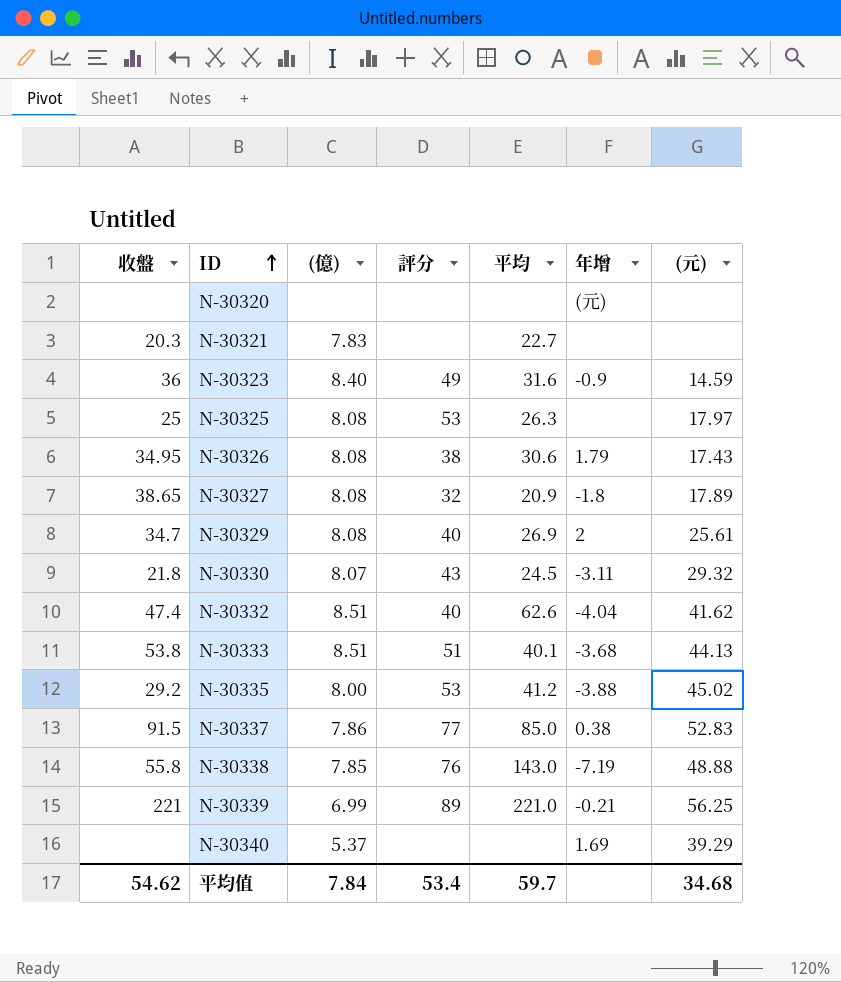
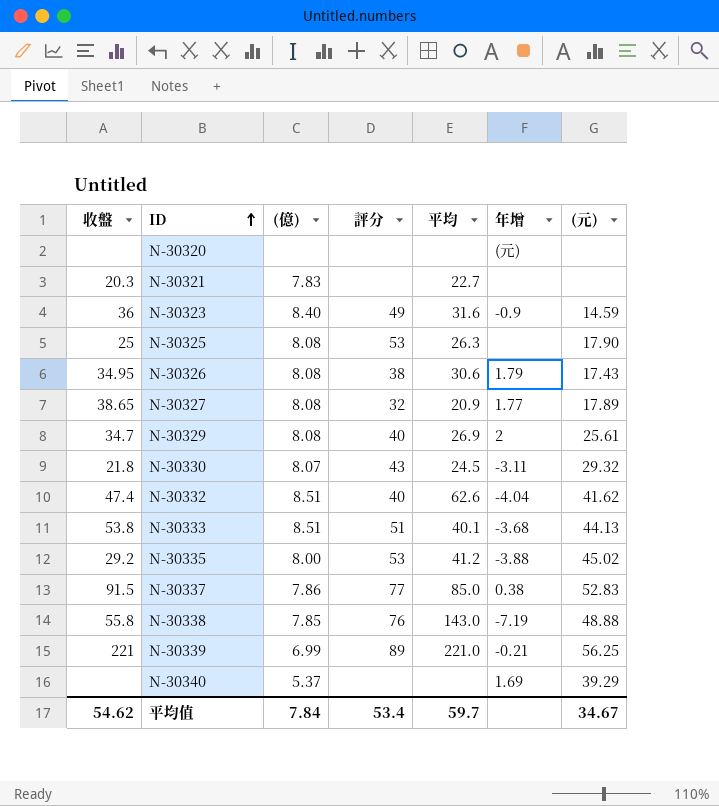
N-30325 | (元): 17.97 -> 17.90
N-30327 | 年增: -1.8 -> 1.77
平均值 | (元): 34.68 -> 34.67

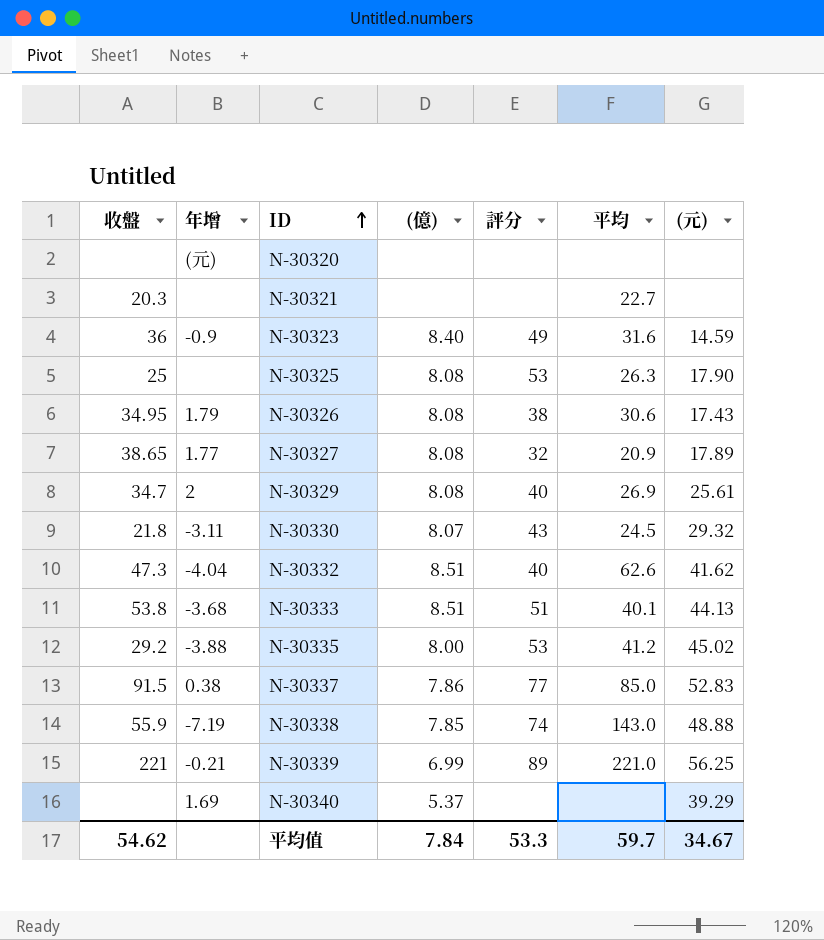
column 年增 | position: 6 -> 2
N-30321 | (億): 7.83 -> none
N-30332 | 收盤: 47.4 -> 47.3
N-30338 | 收盤: 55.8 -> 55.9
N-30338 | 評分: 76 -> 74
平均值 | 評分: 53.4 -> 53.3

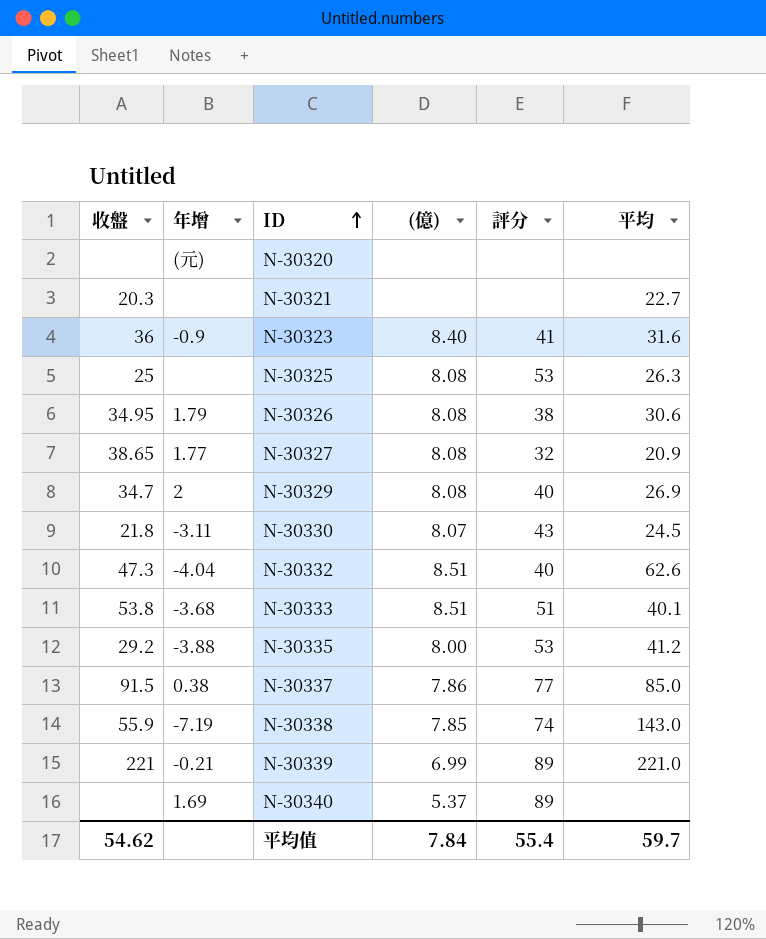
column (元) | position: 7 -> none
N-30323 | 評分: 49 -> 41
N-30340 | 評分: none -> 89
平均值 | 評分: 53.3 -> 55.4

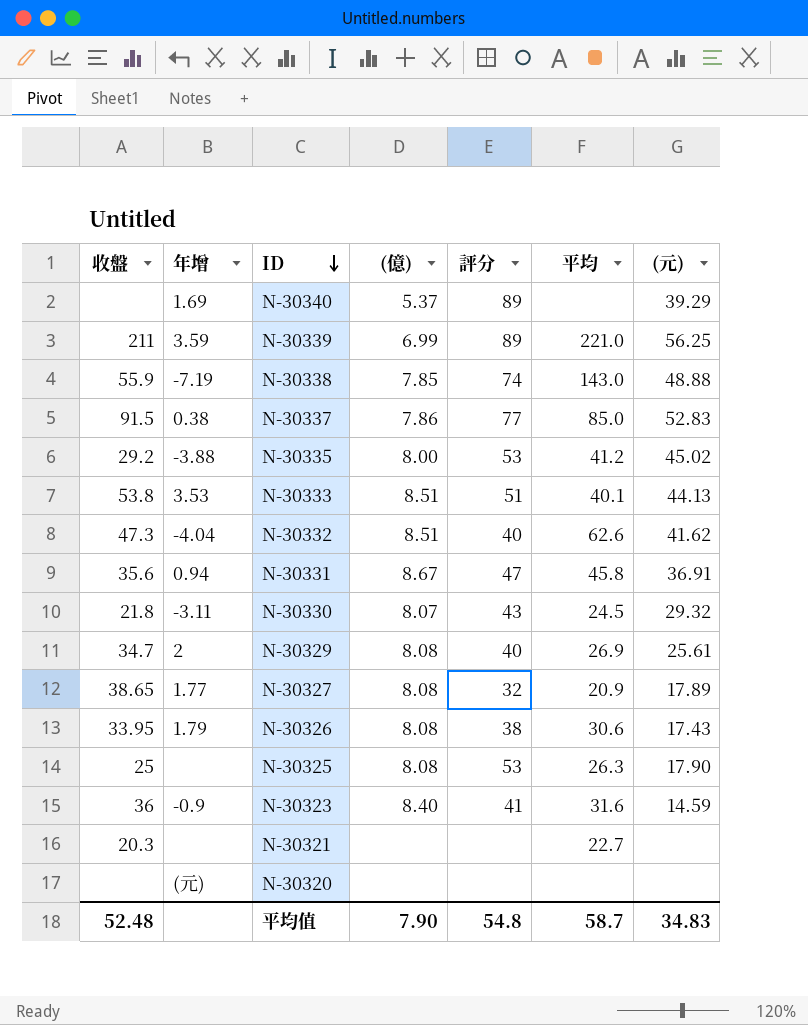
row order: ID ascending -> ID descending
column (元) | position: none -> 7
N-30339 | 收盤: 221 -> 211
N-30339 | 年增: -0.21 -> 3.59
N-30333 | 年增: -3.68 -> 3.53
row N-30331: none -> 35.6 | 0.94 | 8.67 | 47 | 45.8 | 36.91
N-30326 | 收盤: 34.95 -> 33.95
平均值 | 收盤: 54.62 -> 52.48
平均值 | (億): 7.84 -> 7.90
平均值 | 評分: 55.4 -> 54.8
平均值 | 平均: 59.7 -> 58.7

